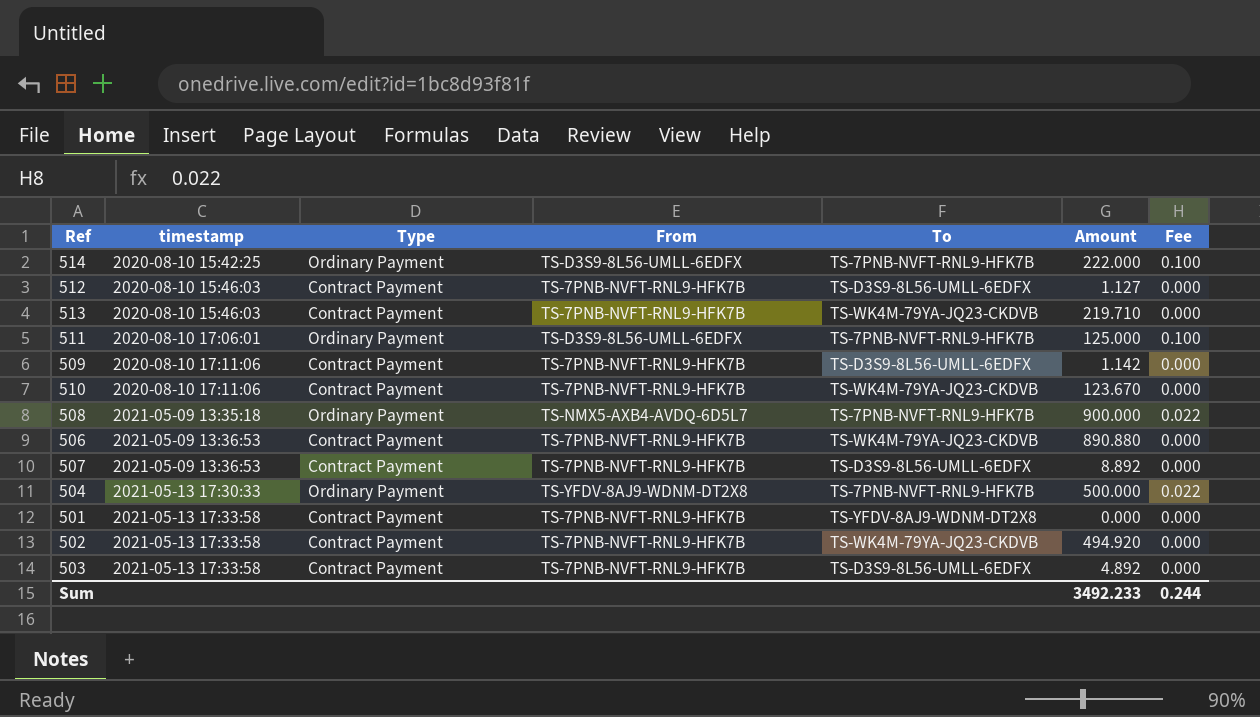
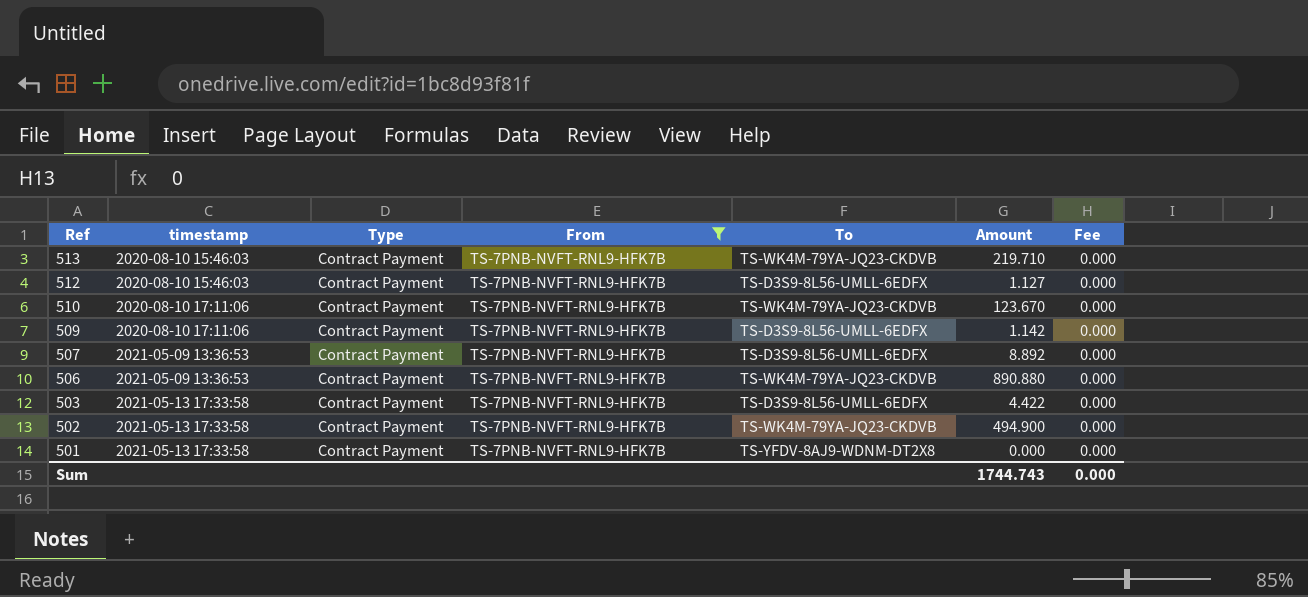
filter: none -> From = TS-7PNB-NVFT-RNL9-HFK7B
row order: timestamp ascending -> Ref descending
503 | Amount: 4.892 -> 4.422
502 | Amount: 494.920 -> 494.900
Sum | Amount: 3492.233 -> 1744.743
Sum | Fee: 0.244 -> 0.000

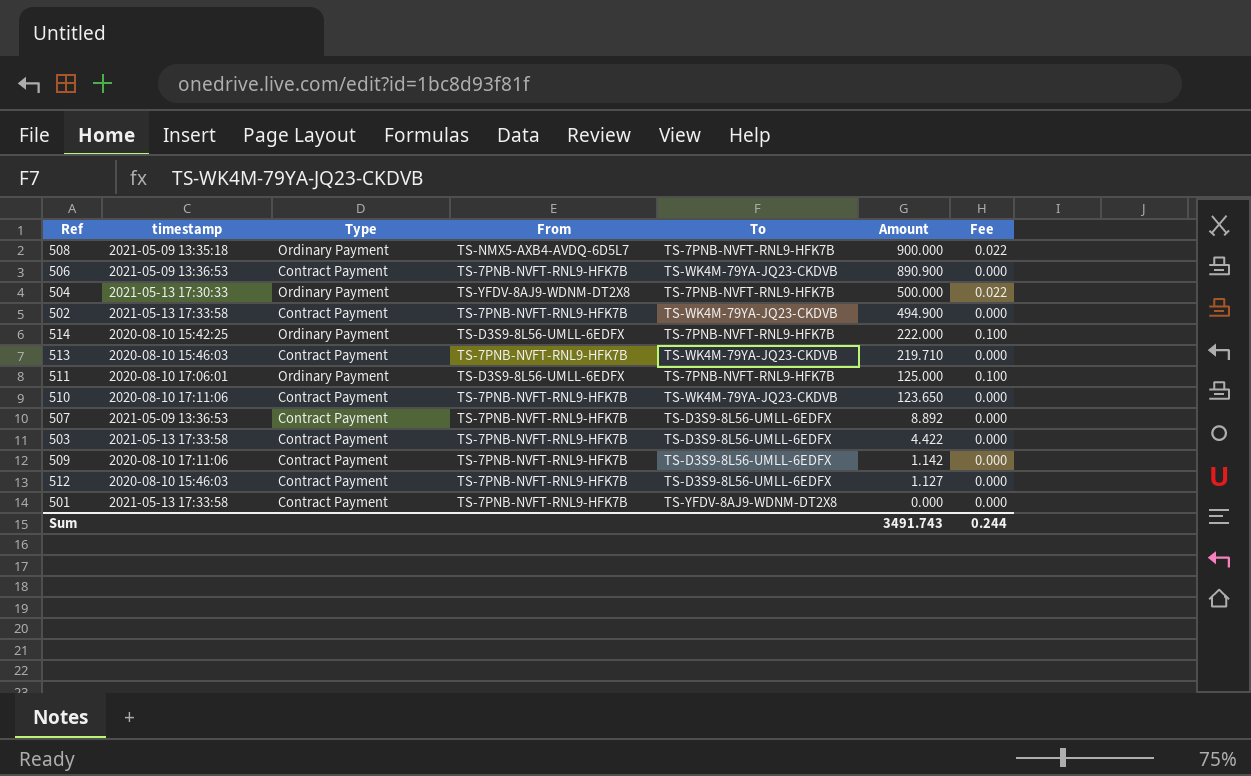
filter: From = TS-7PNB-NVFT-RNL9-HFK7B -> none
row order: Ref descending -> Amount descending
506 | Amount: 890.880 -> 890.900
510 | Amount: 123.670 -> 123.650
Sum | Amount: 1744.743 -> 3491.743
Sum | Fee: 0.000 -> 0.244

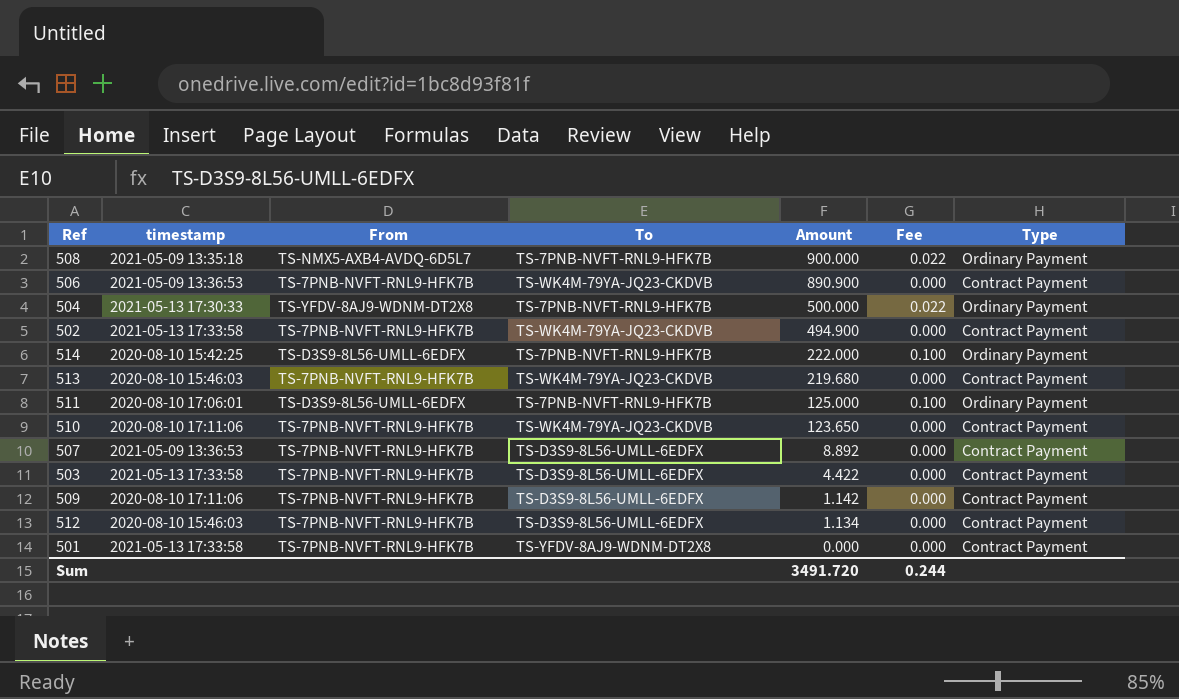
column Type | position: 3 -> 7
513 | Amount: 219.710 -> 219.680
512 | Amount: 1.127 -> 1.134
Sum | Amount: 3491.743 -> 3491.720

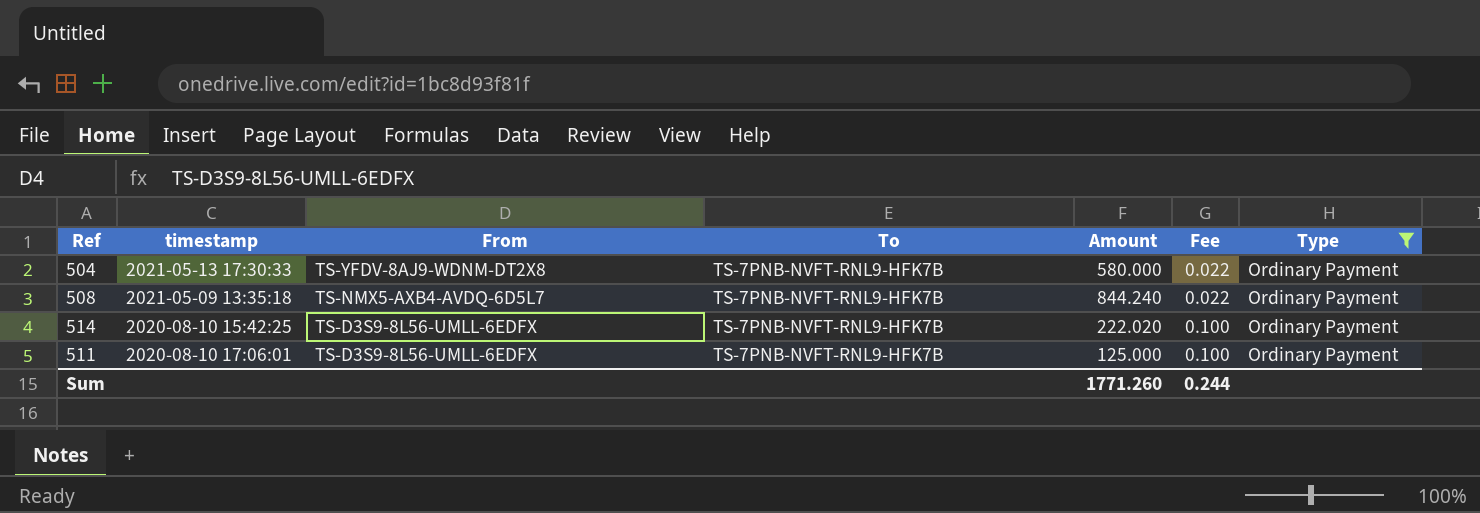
filter: none -> Type = Ordinary Payment
row order: Amount descending -> From descending
504 | Amount: 500.000 -> 580.000
508 | Amount: 900.000 -> 844.240
514 | Amount: 222.000 -> 222.020
Sum | Amount: 3491.720 -> 1771.260

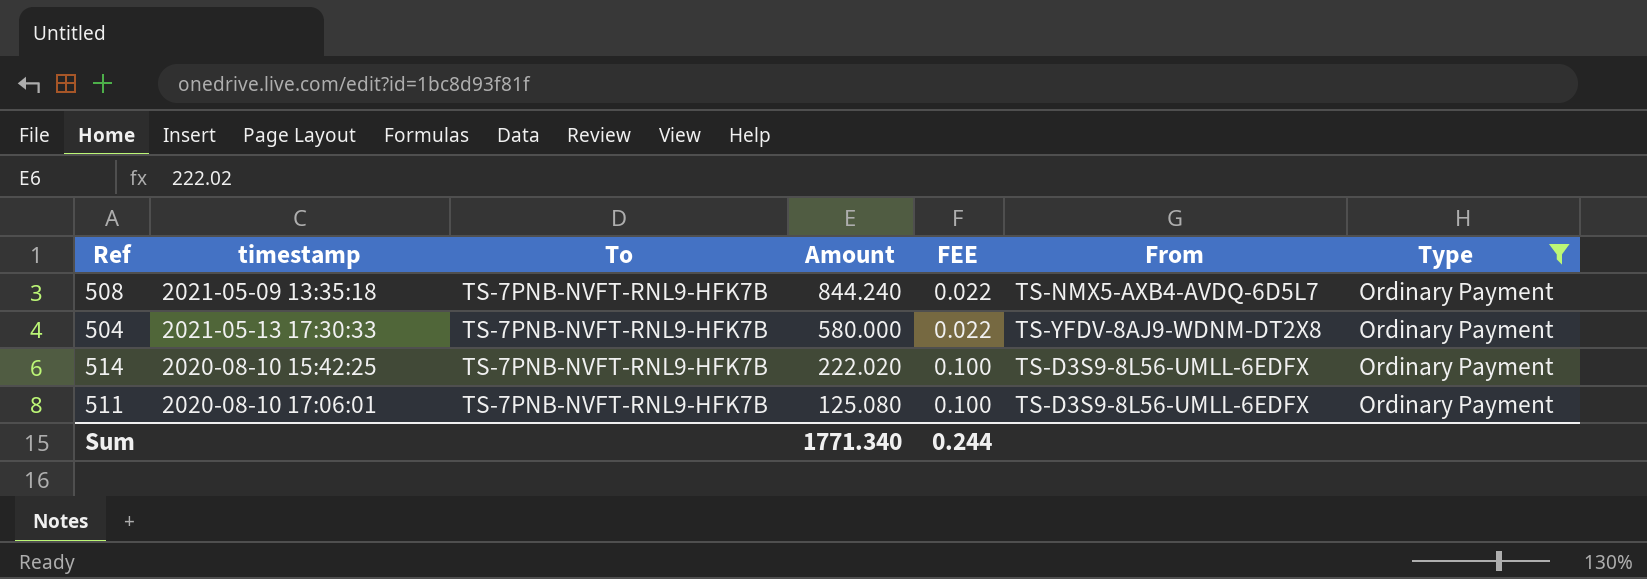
row order: From descending -> Amount descending
column name: Fee -> FEE
column From | position: 3 -> 6
511 | Amount: 125.000 -> 125.080
Sum | Amount: 1771.260 -> 1771.340

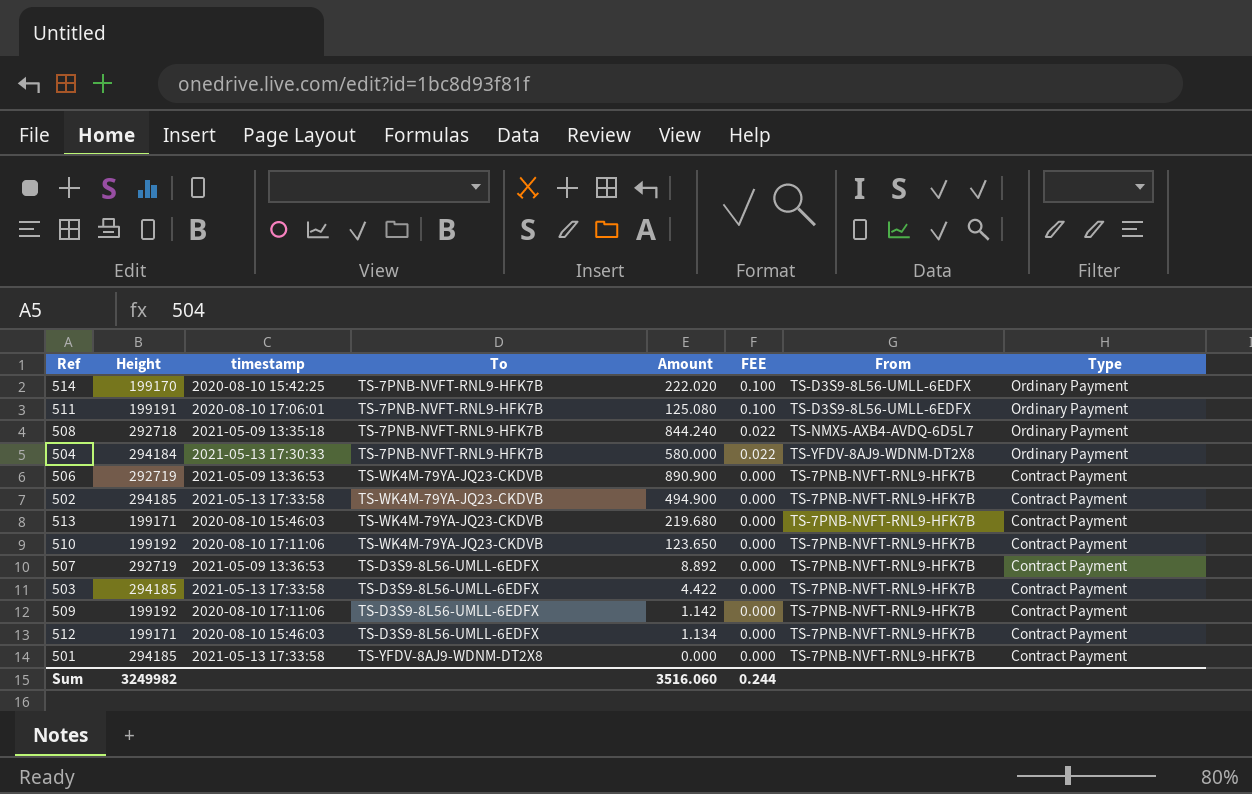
filter: Type = Ordinary Payment -> none
row order: Amount descending -> FEE descending
column Height | position: none -> 2
Sum | Amount: 1771.340 -> 3516.060

